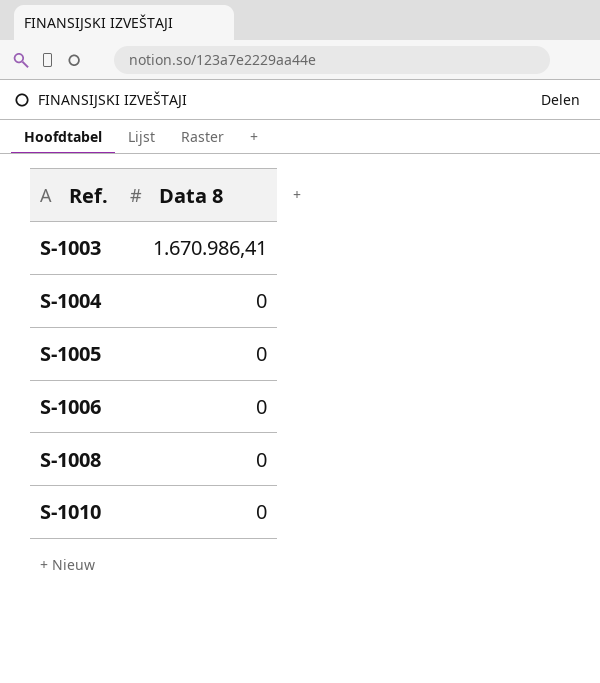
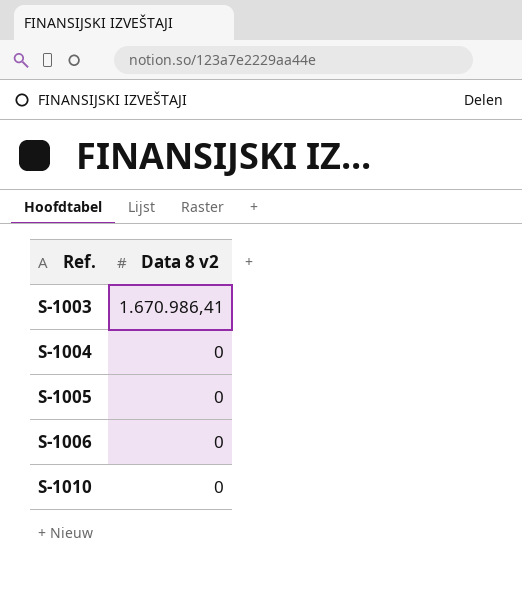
column name: Data 8 -> Data 8 v2
row S-1008: 0 -> none

